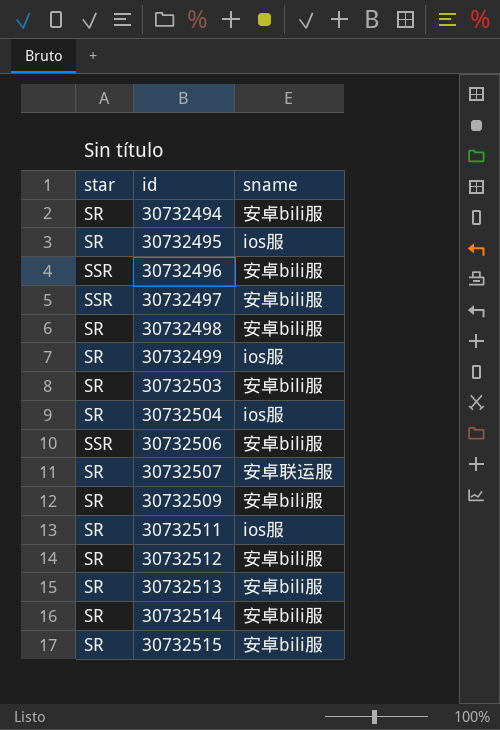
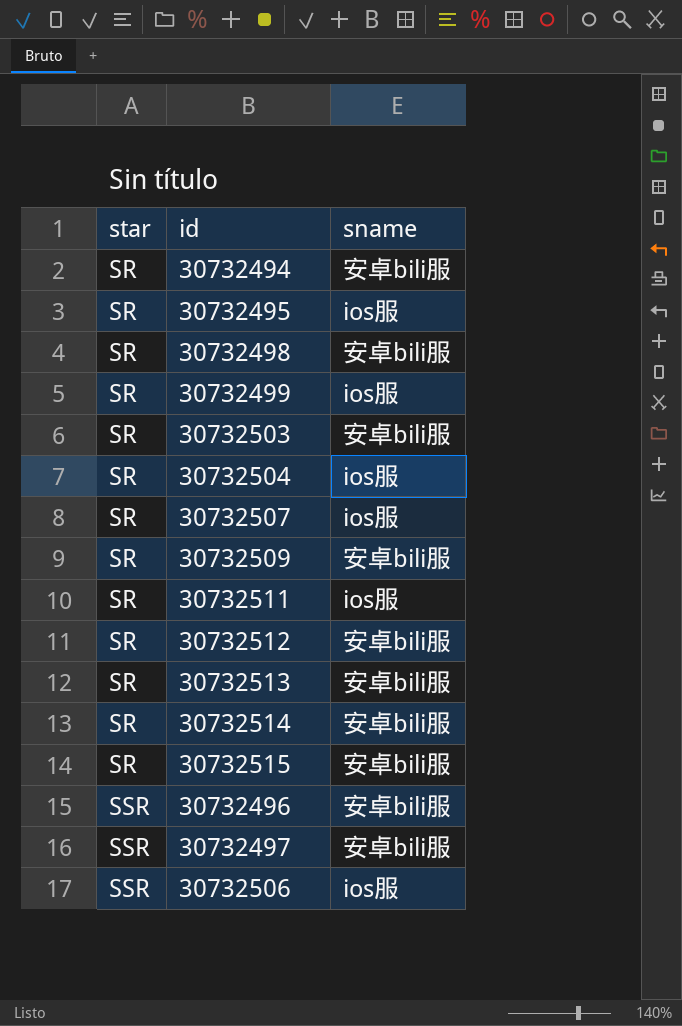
row order: id ascending -> star ascending
30732507 | sname: 安卓联运服 -> ios服
30732506 | sname: 安卓bili服 -> ios服

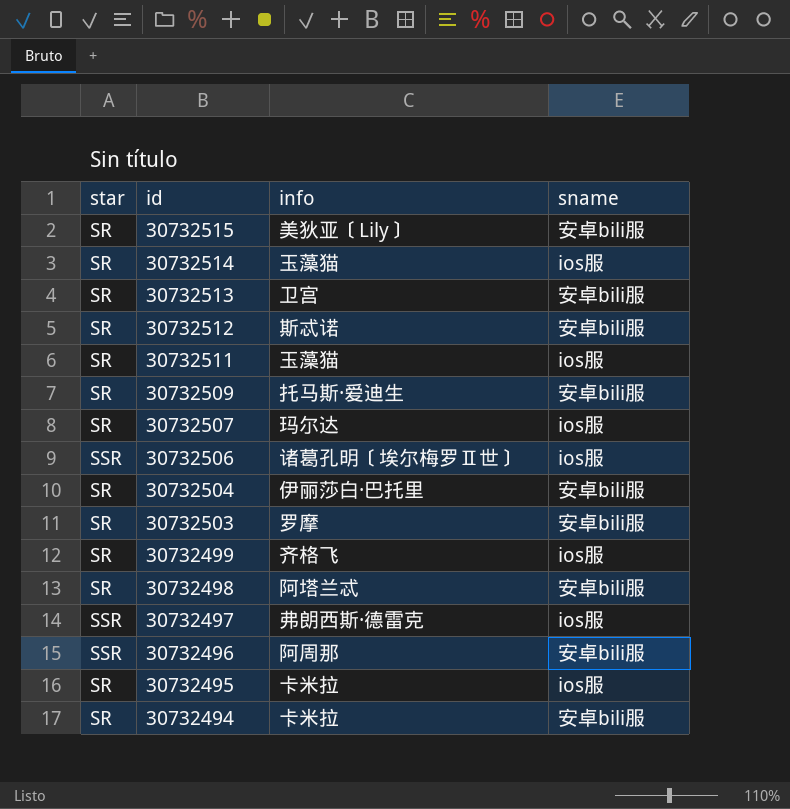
row order: star ascending -> id descending
column info | position: none -> 3
30732514 | sname: 安卓bili服 -> ios服
30732504 | sname: ios服 -> 安卓bili服
30732497 | sname: 安卓bili服 -> ios服

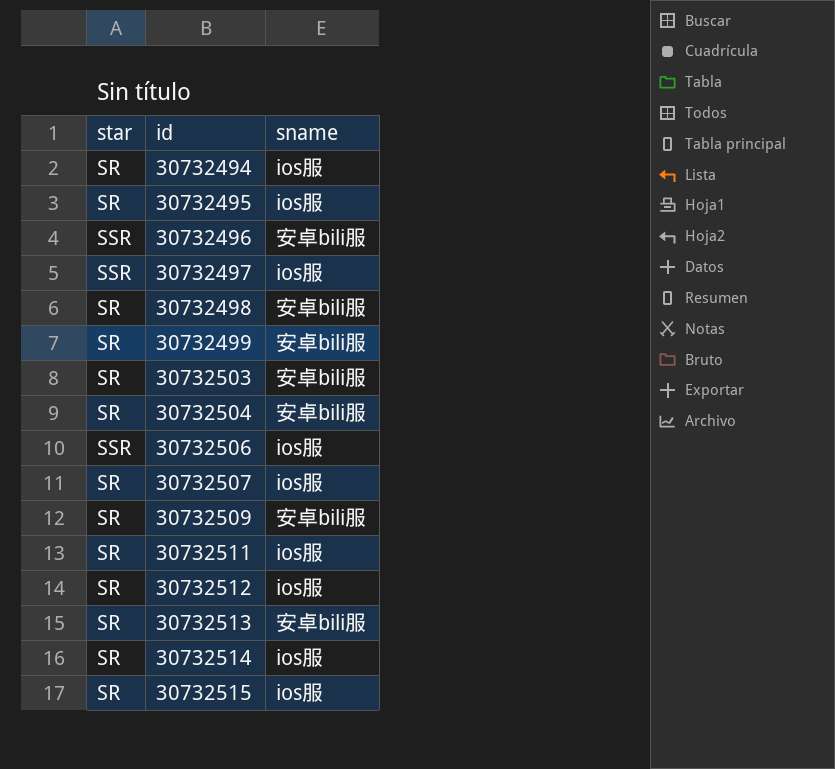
row order: id descending -> id ascending
column info | position: 3 -> none
30732494 | sname: 安卓bili服 -> ios服
30732499 | sname: ios服 -> 安卓bili服
30732512 | sname: 安卓bili服 -> ios服
30732515 | sname: 安卓bili服 -> ios服

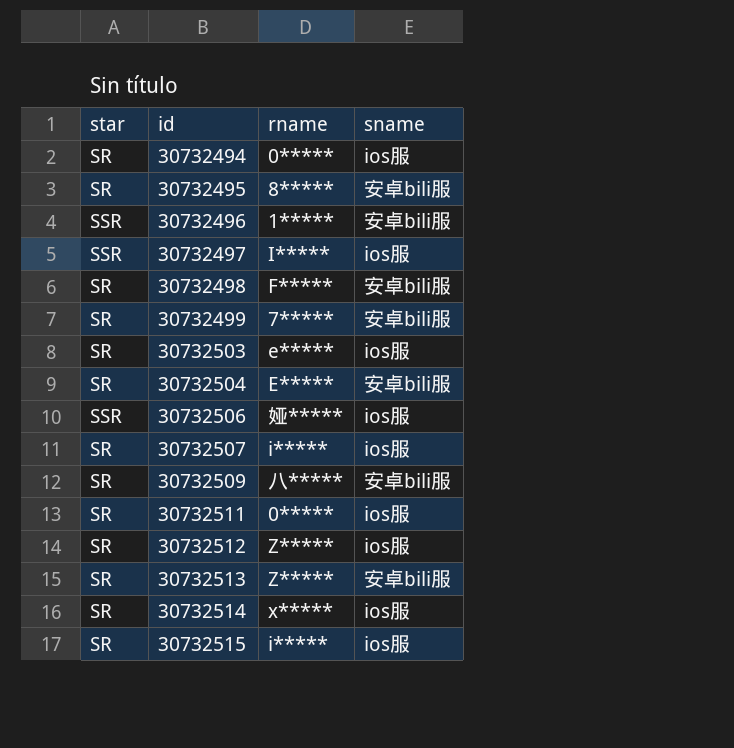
column rname | position: none -> 3
30732495 | sname: ios服 -> 安卓bili服
30732503 | sname: 安卓bili服 -> ios服

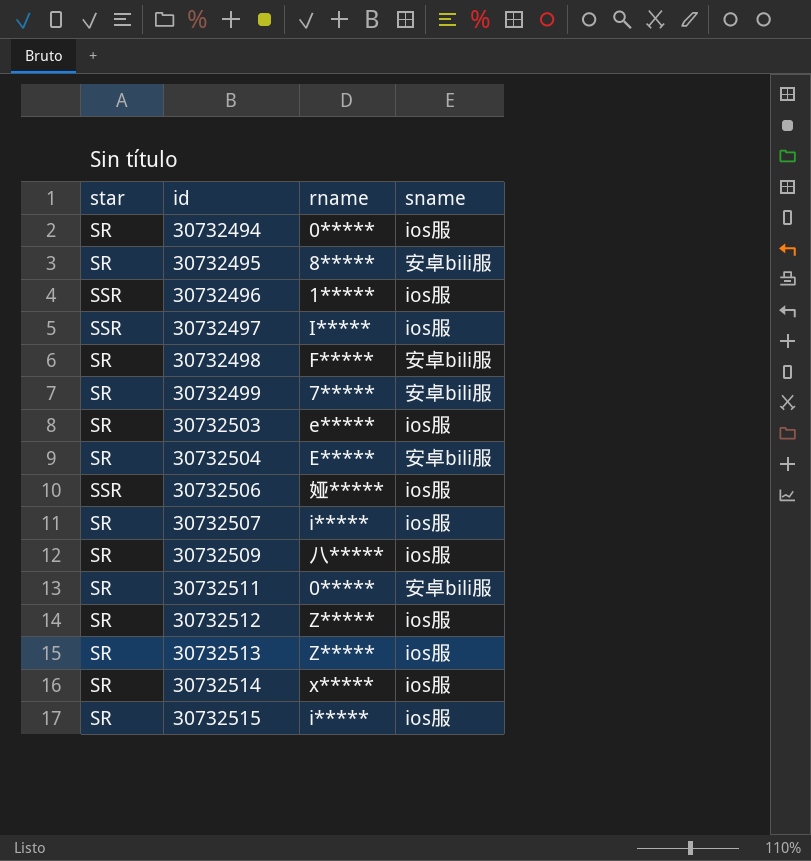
30732496 | sname: 安卓bili服 -> ios服
30732509 | sname: 安卓bili服 -> ios服
30732511 | sname: ios服 -> 安卓bili服
30732513 | sname: 安卓bili服 -> ios服

